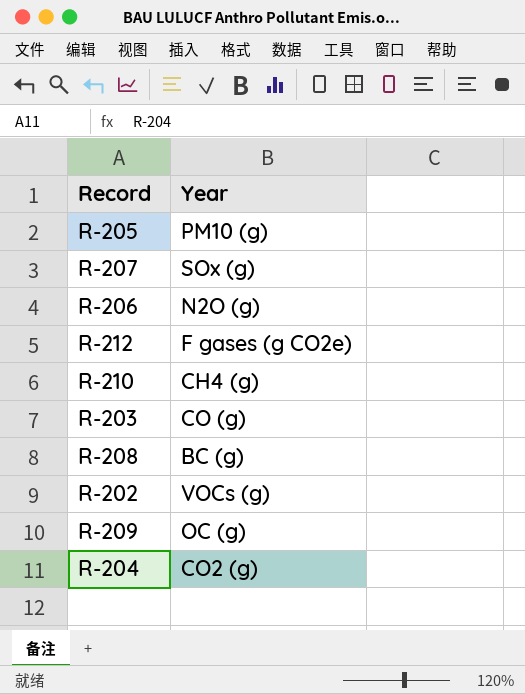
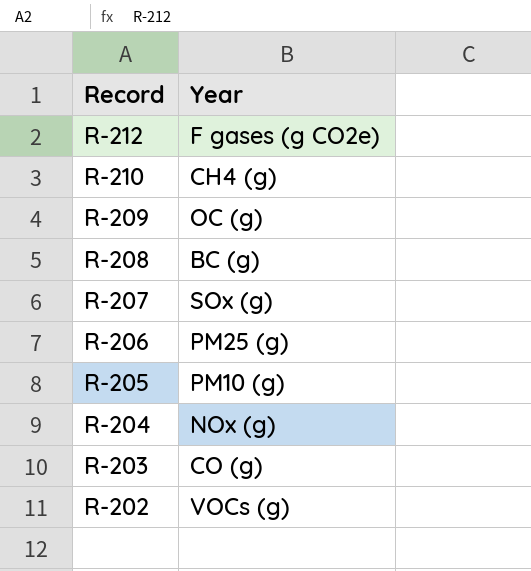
row order: none -> Record descending
R-206 | Year: N2O (g) -> PM25 (g)
R-204 | Year: CO2 (g) -> NOx (g)

